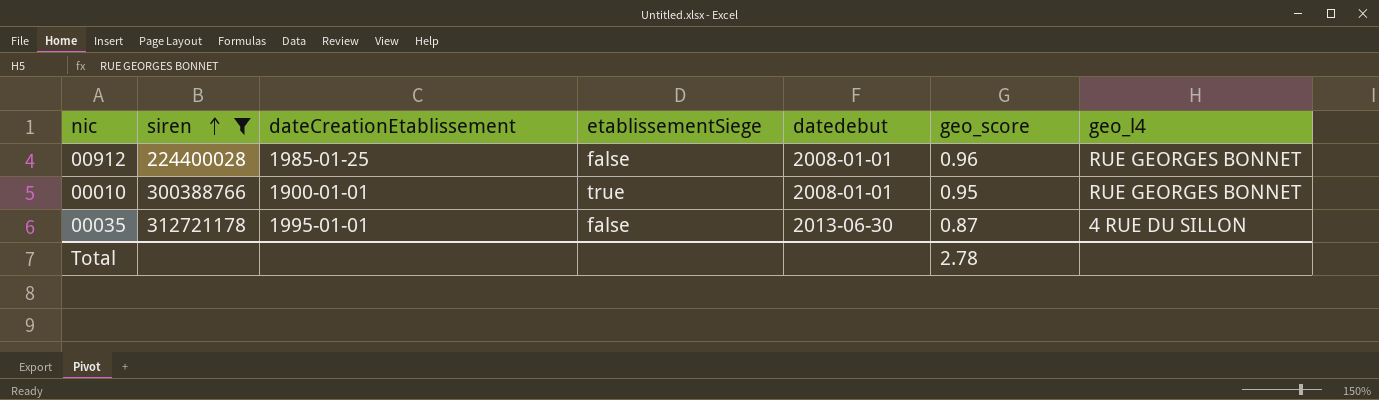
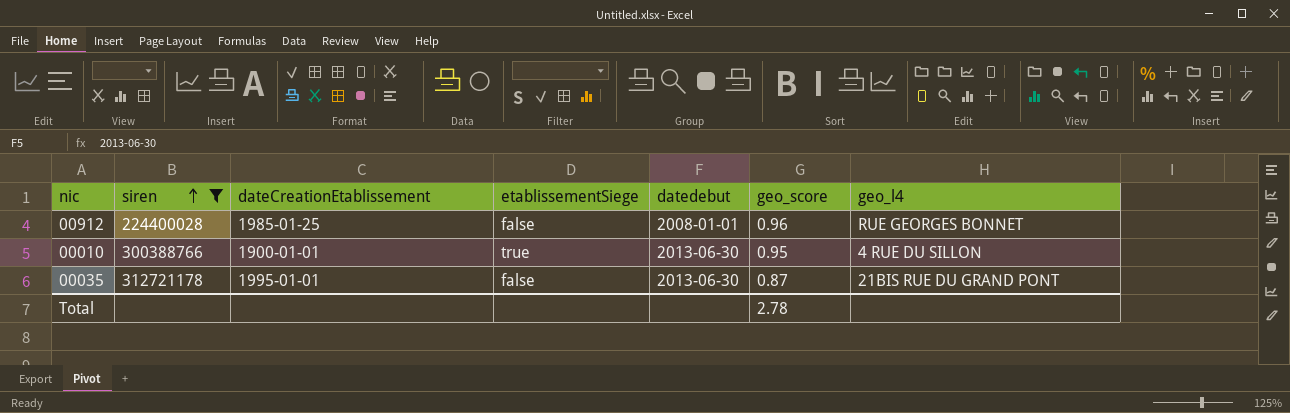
00010 | datedebut: 2008-01-01 -> 2013-06-30
00010 | geo_l4: RUE GEORGES BONNET -> 4 RUE DU SILLON
00035 | geo_l4: 4 RUE DU SILLON -> 21BIS RUE DU GRAND PONT

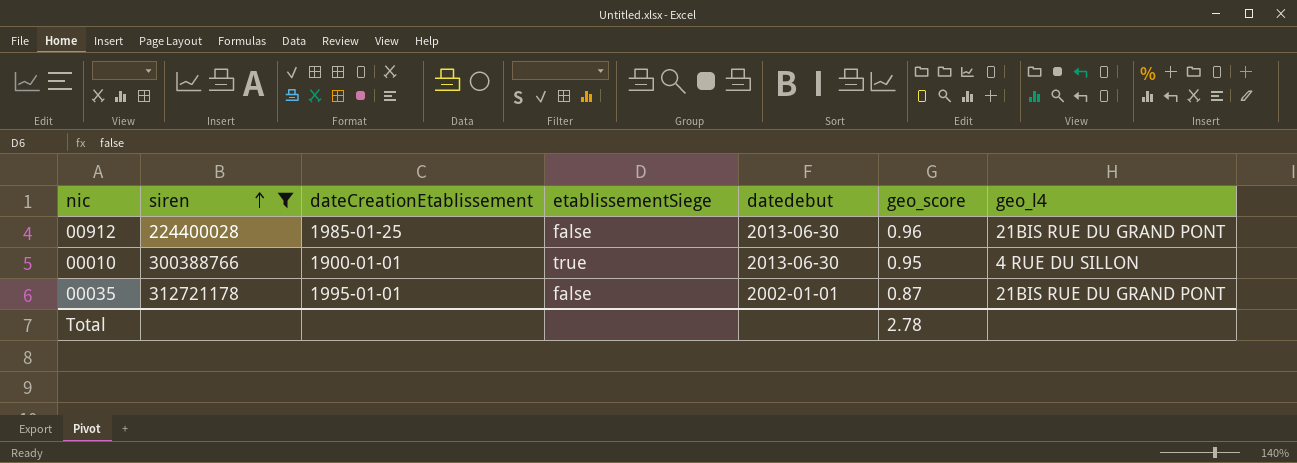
00912 | datedebut: 2008-01-01 -> 2013-06-30
00912 | geo_l4: RUE GEORGES BONNET -> 21BIS RUE DU GRAND PONT
00035 | datedebut: 2013-06-30 -> 2002-01-01

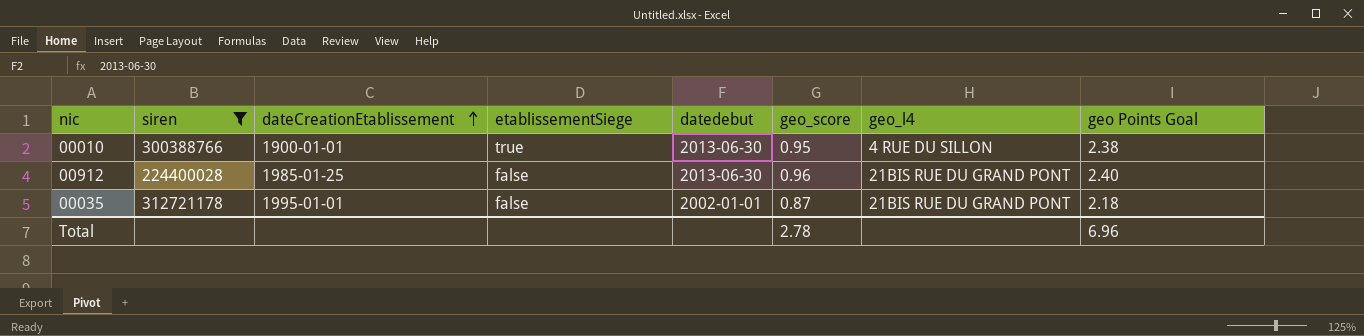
row order: siren ascending -> dateCreationEtablissement ascending
column geo Points Goal | formula: none -> [geo_score] * 2.5

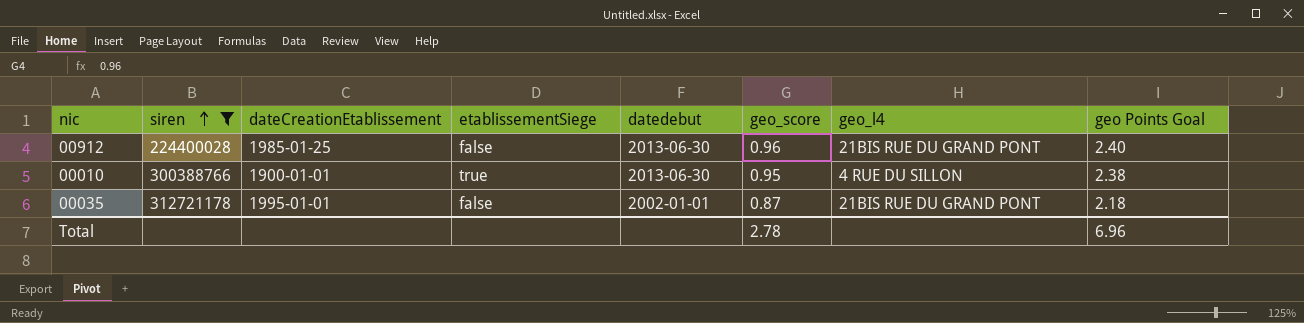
row order: dateCreationEtablissement ascending -> siren ascending

